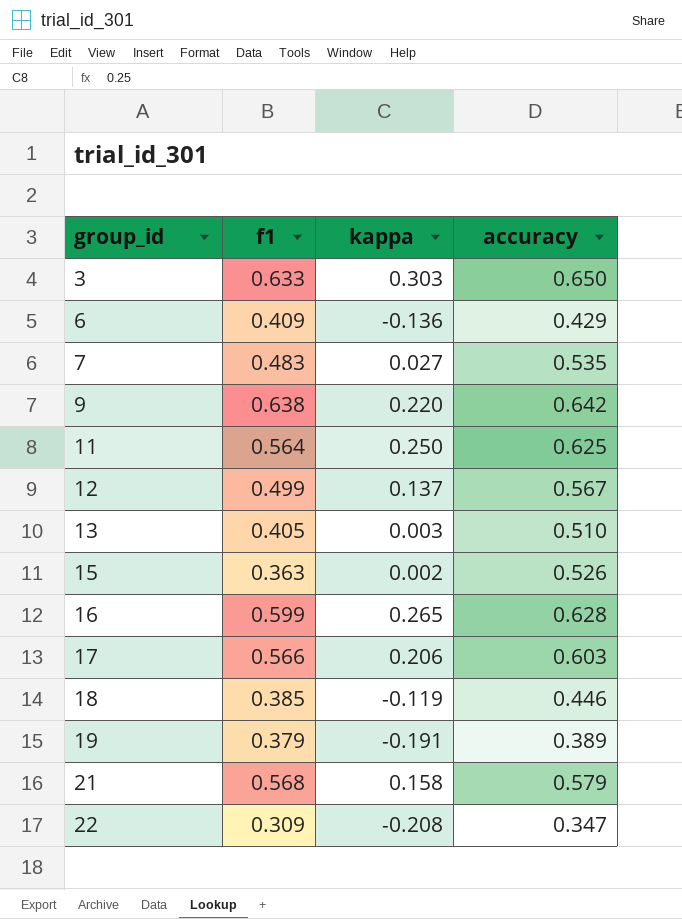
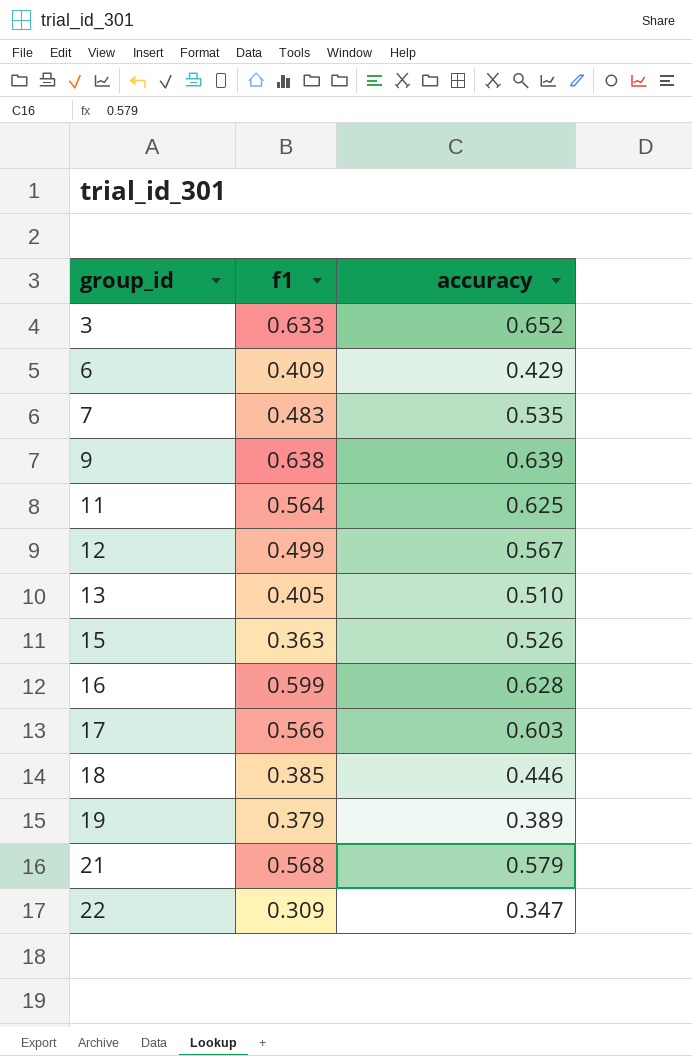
column kappa | position: 3 -> none
3 | accuracy: 0.650 -> 0.652
9 | accuracy: 0.642 -> 0.639

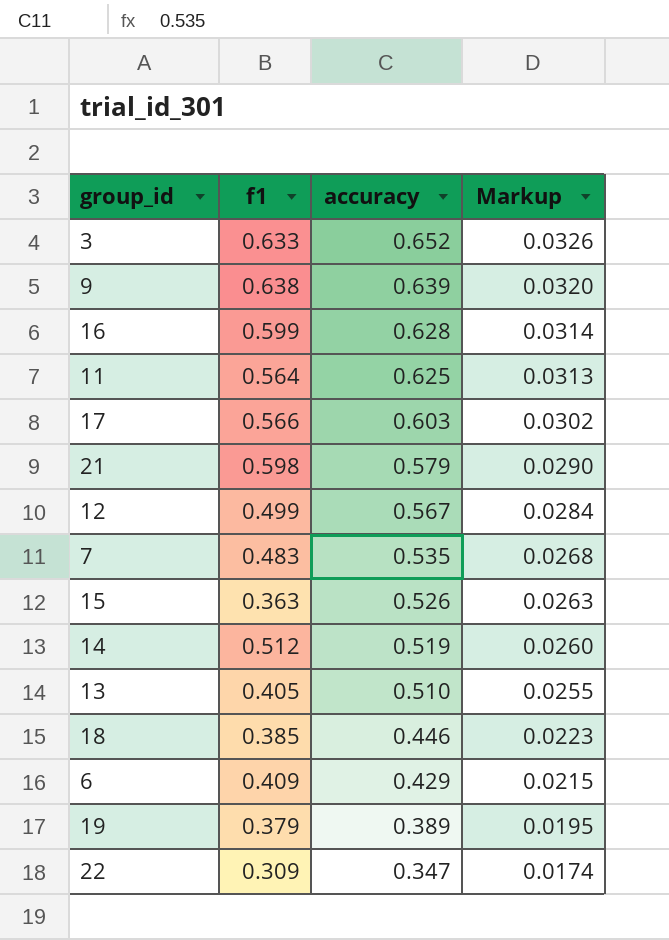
row order: group_id ascending -> accuracy descending
column Markup | formula: none -> [accuracy] * 0.05
21 | f1: 0.568 -> 0.598
row 14: none -> 0.512 | 0.519 | 0.0260

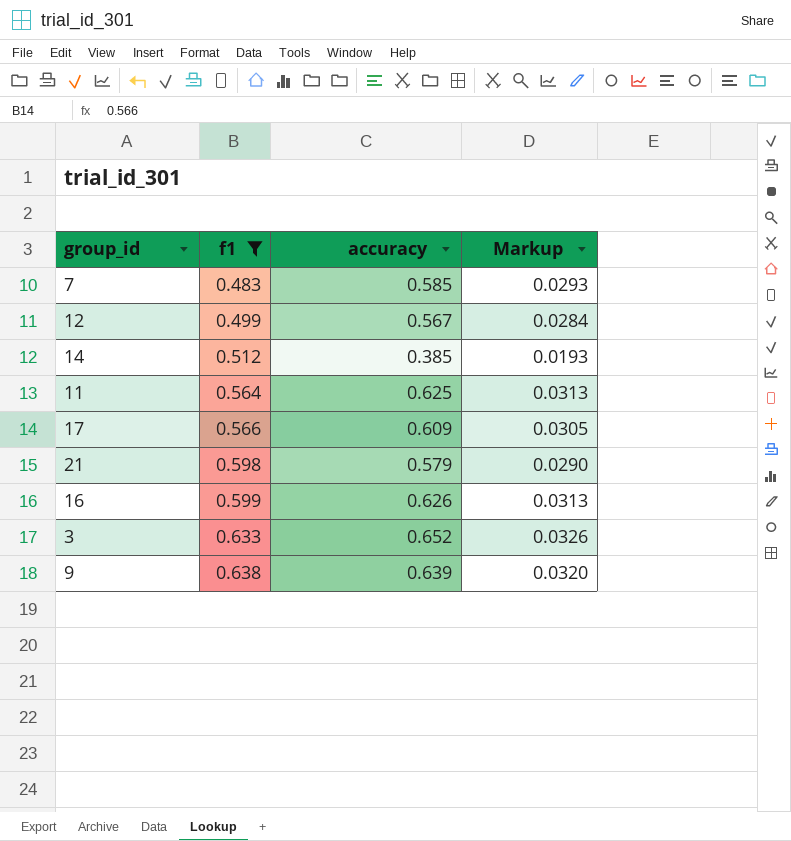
filter: none -> f1 >= 0.483
row order: accuracy descending -> f1 ascending
7 | accuracy: 0.535 -> 0.585
7 | Markup: 0.0268 -> 0.0293
14 | accuracy: 0.519 -> 0.385
14 | Markup: 0.0260 -> 0.0193
17 | accuracy: 0.603 -> 0.609
17 | Markup: 0.0302 -> 0.0305
16 | accuracy: 0.628 -> 0.626
16 | Markup: 0.0314 -> 0.0313

